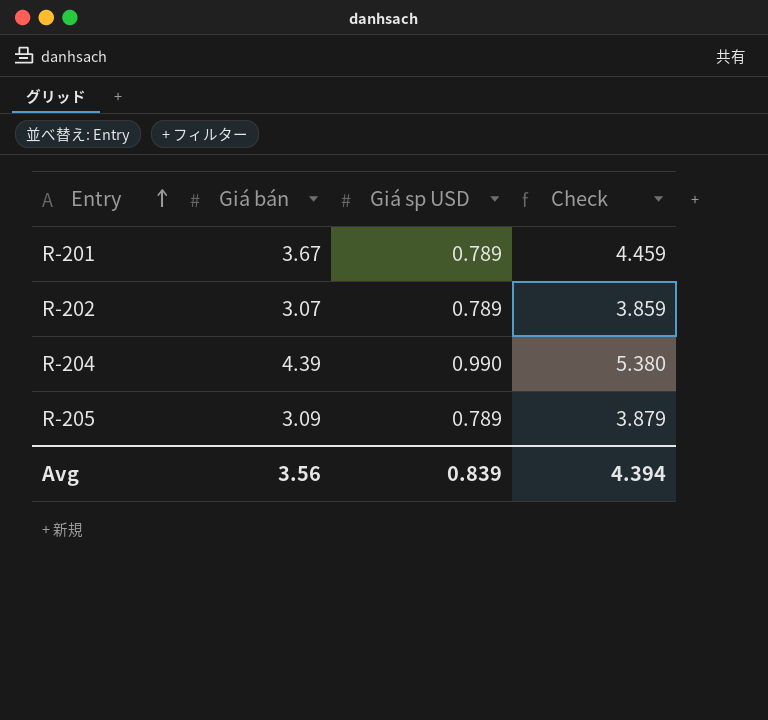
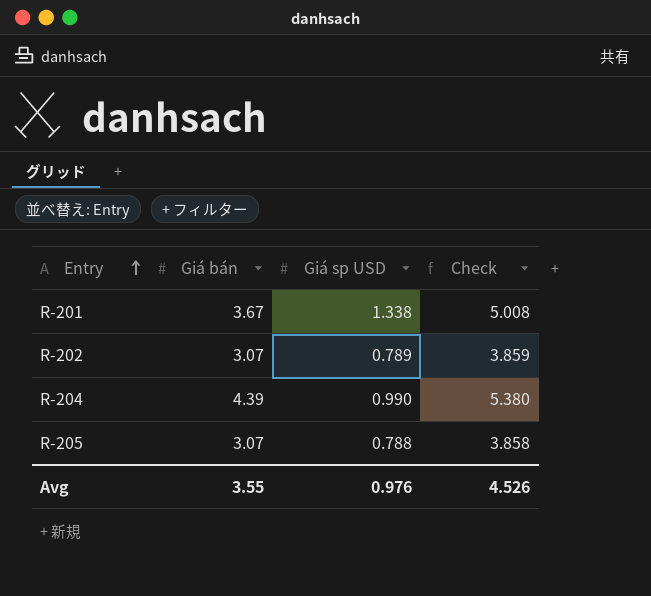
R-201 | Giá sp USD: 0.789 -> 1.338
R-201 | Check: 4.459 -> 5.008
R-205 | Giá bán: 3.09 -> 3.07
R-205 | Giá sp USD: 0.789 -> 0.788
R-205 | Check: 3.879 -> 3.858
Avg | Giá bán: 3.56 -> 3.55
Avg | Giá sp USD: 0.839 -> 0.976
Avg | Check: 4.394 -> 4.526

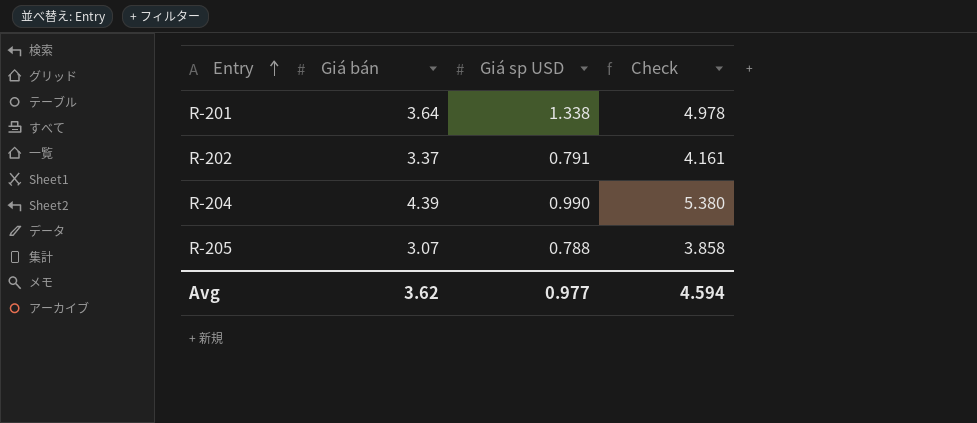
R-201 | Giá bán: 3.67 -> 3.64
R-201 | Check: 5.008 -> 4.978
R-202 | Giá bán: 3.07 -> 3.37
R-202 | Giá sp USD: 0.789 -> 0.791
R-202 | Check: 3.859 -> 4.161
Avg | Giá bán: 3.55 -> 3.62
Avg | Giá sp USD: 0.976 -> 0.977
Avg | Check: 4.526 -> 4.594

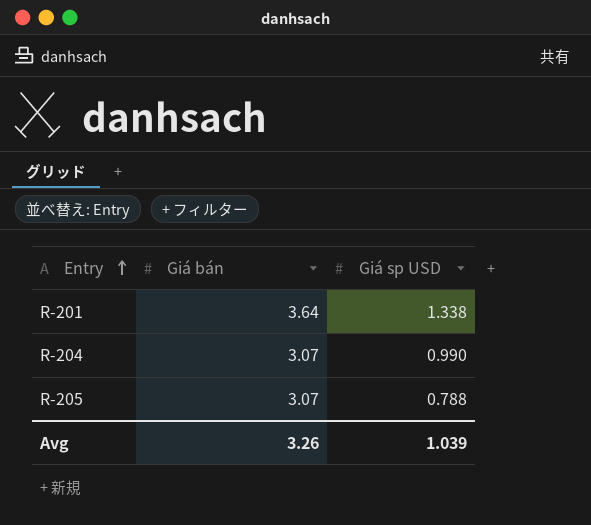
column Check | formula: [Giá bán] + [Giá sp USD] -> none
row R-202: 3.37 | 0.791 | 4.161 -> none
R-204 | Giá bán: 4.39 -> 3.07
Avg | Giá bán: 3.62 -> 3.26
Avg | Giá sp USD: 0.977 -> 1.039

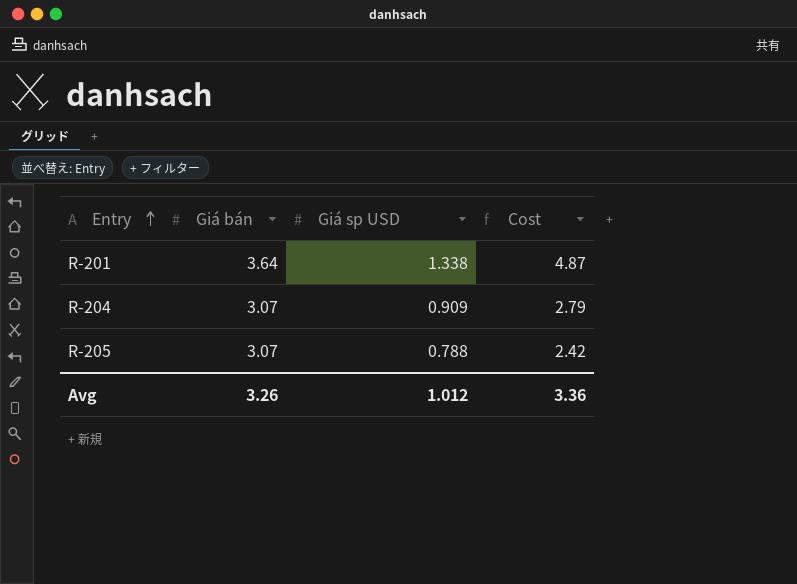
column Cost | formula: none -> [Giá bán] * [Giá sp USD]
R-204 | Giá sp USD: 0.990 -> 0.909
Avg | Giá sp USD: 1.039 -> 1.012

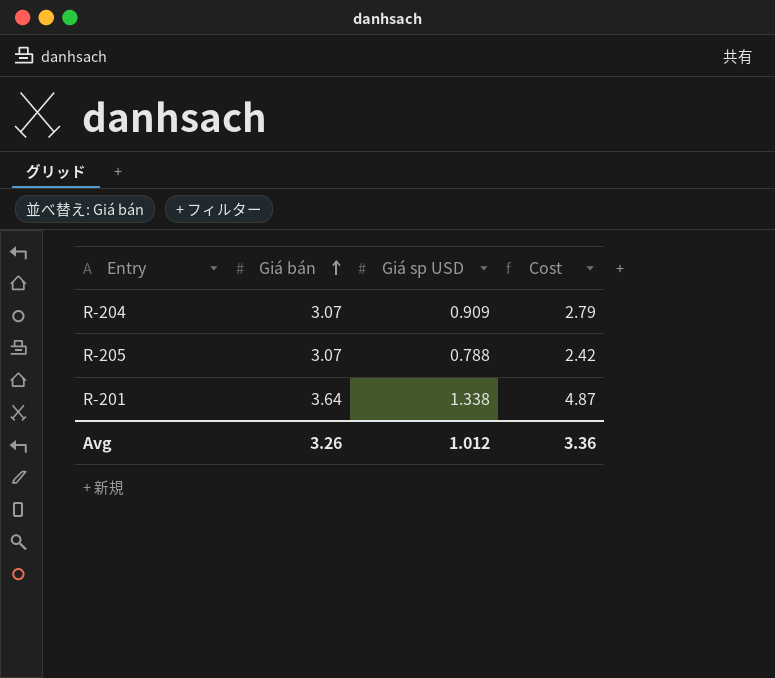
row order: Entry ascending -> Giá bán ascending

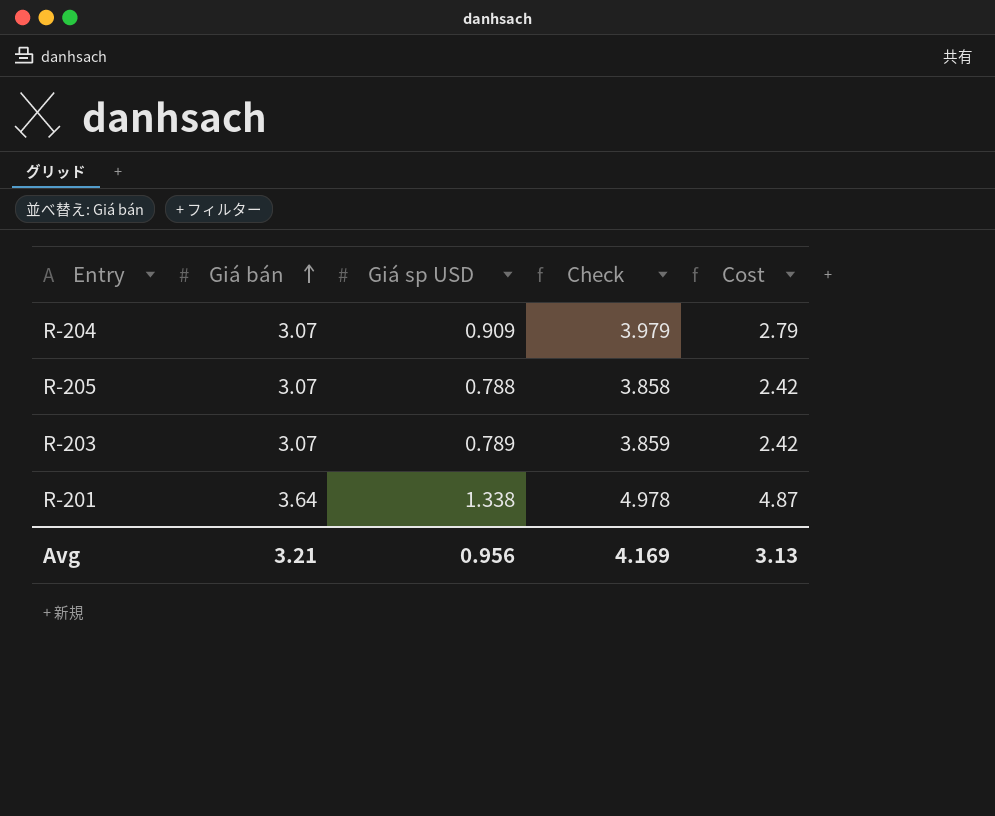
column Check | formula: none -> [Giá bán] + [Giá sp USD]
row R-203: none -> 3.07 | 0.789 | 3.859 | 2.42
Avg | Giá bán: 3.26 -> 3.21
Avg | Giá sp USD: 1.012 -> 0.956
Avg | Cost: 3.36 -> 3.13

